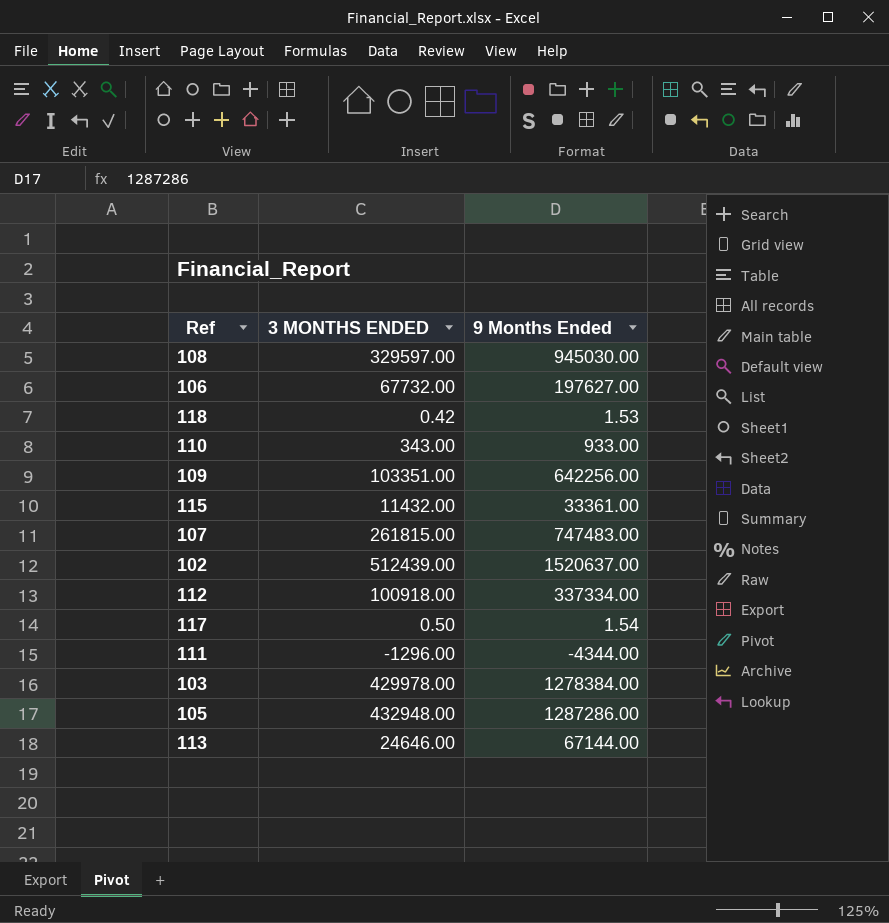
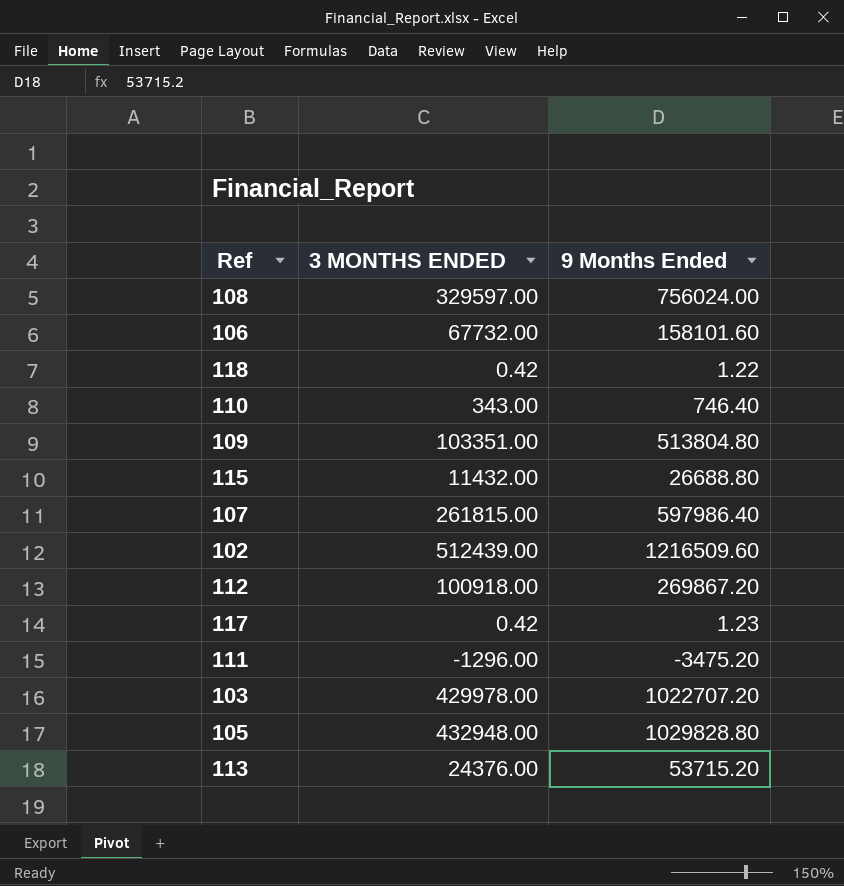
108 | 9 Months Ended: 945030.00 -> 756024.00
106 | 9 Months Ended: 197627.00 -> 158101.60
118 | 9 Months Ended: 1.53 -> 1.22
110 | 9 Months Ended: 933.00 -> 746.40
109 | 9 Months Ended: 642256.00 -> 513804.80
115 | 9 Months Ended: 33361.00 -> 26688.80
107 | 9 Months Ended: 747483.00 -> 597986.40
102 | 9 Months Ended: 1520637.00 -> 1216509.60
112 | 9 Months Ended: 337334.00 -> 269867.20
117 | 3 MONTHS ENDED: 0.50 -> 0.42
117 | 9 Months Ended: 1.54 -> 1.23
111 | 9 Months Ended: -4344.00 -> -3475.20
103 | 9 Months Ended: 1278384.00 -> 1022707.20
105 | 9 Months Ended: 1287286.00 -> 1029828.80
113 | 3 MONTHS ENDED: 24646.00 -> 24376.00
113 | 9 Months Ended: 67144.00 -> 53715.20

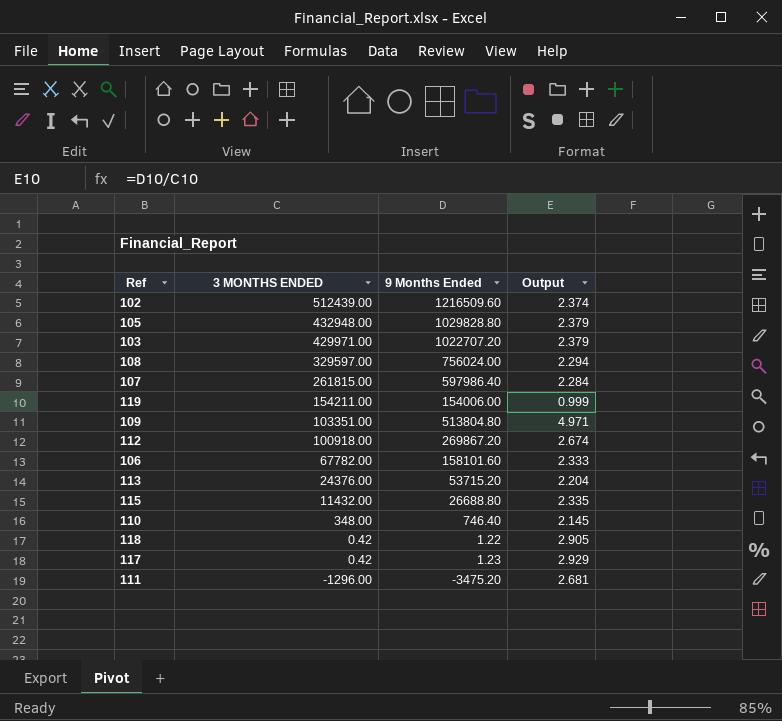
row order: none -> 3 MONTHS ENDED descending
column Output | formula: none -> [9 Months Ended] / [3 MONTHS ENDED]
103 | 3 MONTHS ENDED: 429978.00 -> 429971.00
row 119: none -> 154211.00 | 154006.00 | 0.999
106 | 3 MONTHS ENDED: 67732.00 -> 67782.00
110 | 3 MONTHS ENDED: 343.00 -> 348.00

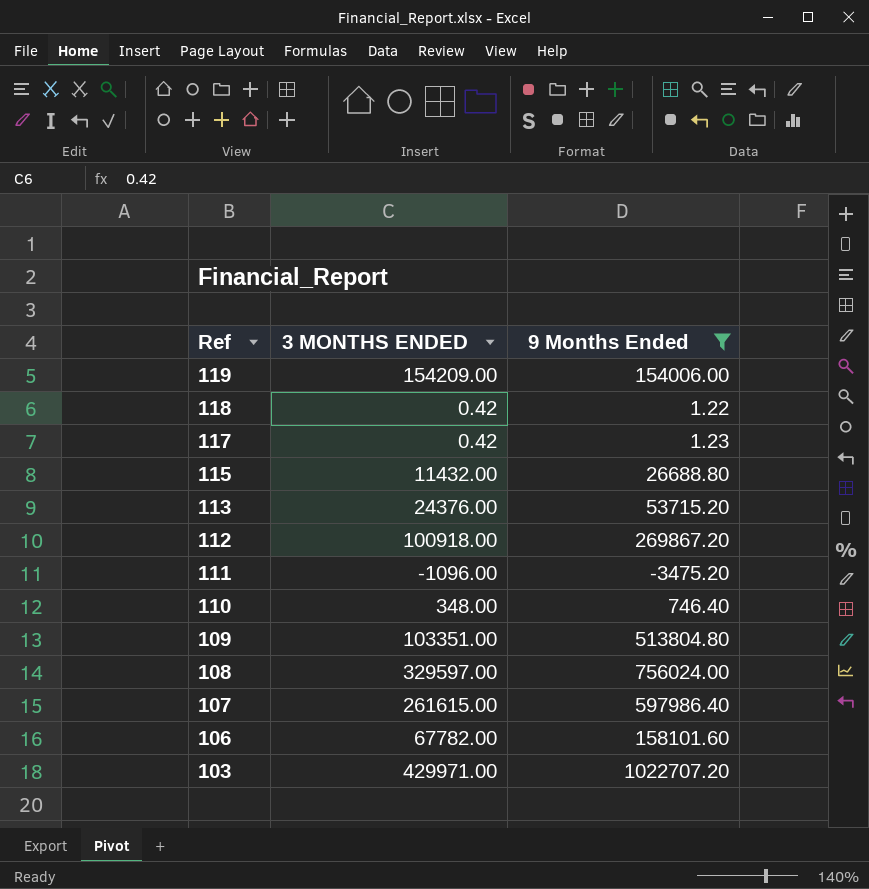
filter: none -> 9 Months Ended <= 1022707.20
row order: 3 MONTHS ENDED descending -> Ref descending
column Output | formula: [9 Months Ended] / [3 MONTHS ENDED] -> none
119 | 3 MONTHS ENDED: 154211.00 -> 154209.00
111 | 3 MONTHS ENDED: -1296.00 -> -1096.00
107 | 3 MONTHS ENDED: 261815.00 -> 261615.00

